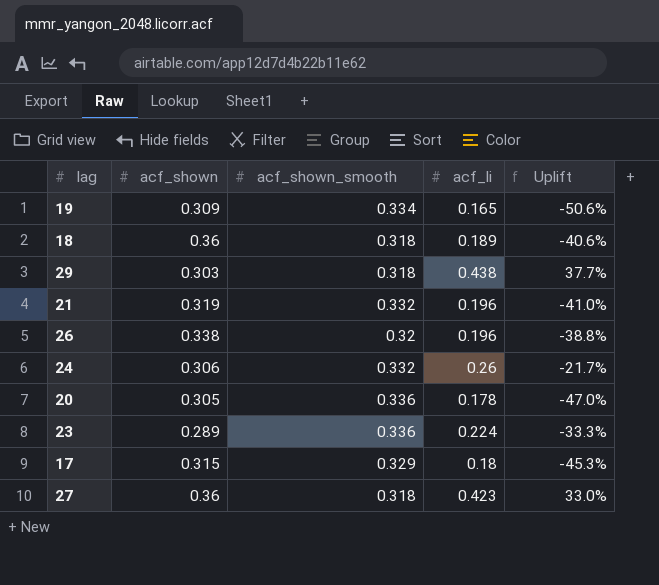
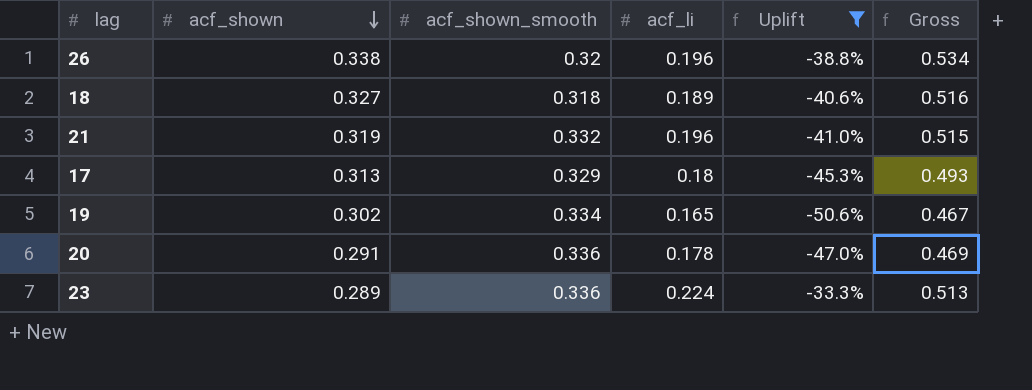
filter: none -> Uplift <= -33.3%
row order: none -> acf_shown descending
column Gross | formula: none -> [acf_shown] + [acf_li]
18 | acf_shown: 0.36 -> 0.327
17 | acf_shown: 0.315 -> 0.313
19 | acf_shown: 0.309 -> 0.302
20 | acf_shown: 0.305 -> 0.291

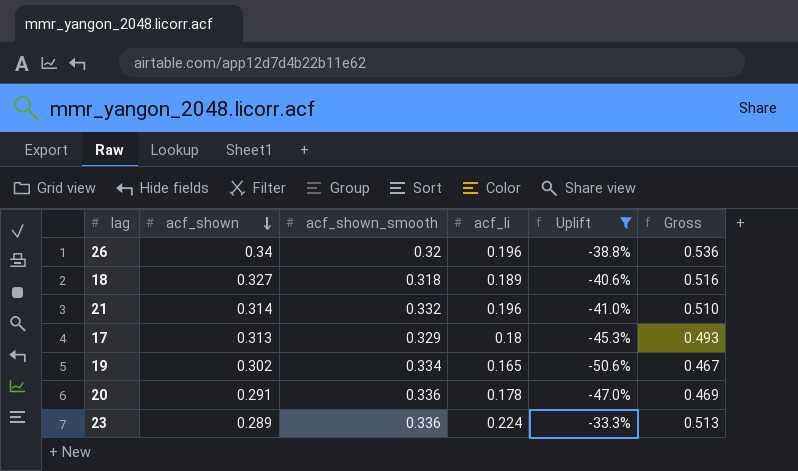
26 | acf_shown: 0.338 -> 0.34
26 | Gross: 0.534 -> 0.536
21 | acf_shown: 0.319 -> 0.314
21 | Gross: 0.515 -> 0.510

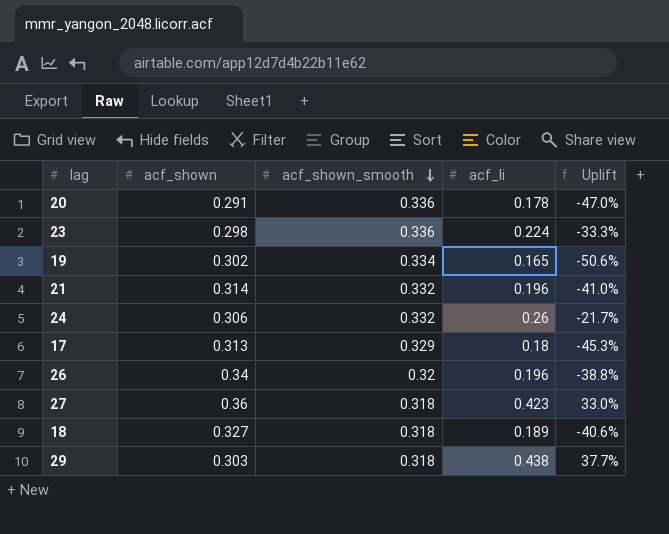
filter: Uplift <= -33.3% -> none
row order: acf_shown descending -> acf_shown_smooth descending
column Gross | formula: [acf_shown] + [acf_li] -> none
23 | acf_shown: 0.289 -> 0.298

